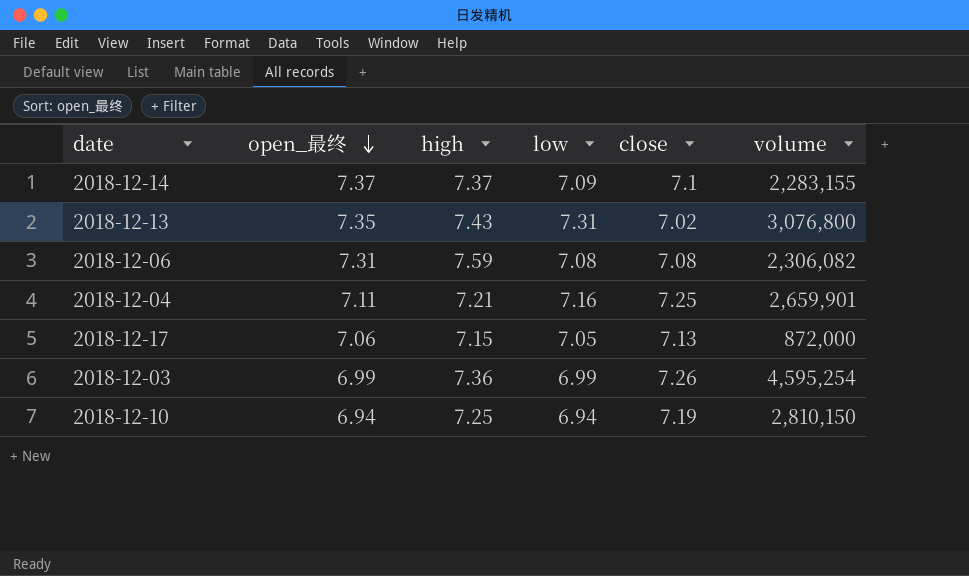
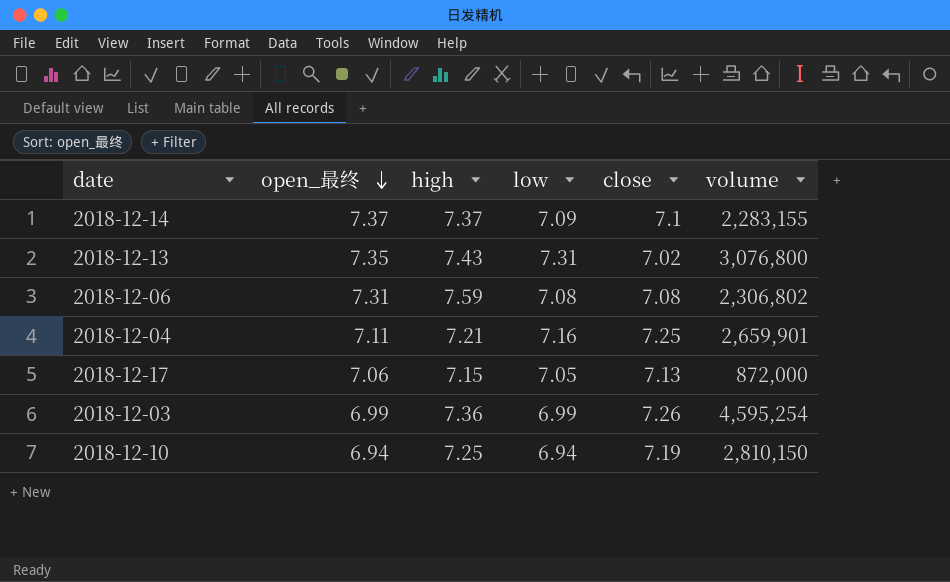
2018-12-06 | volume: 2,306,082 -> 2,306,802

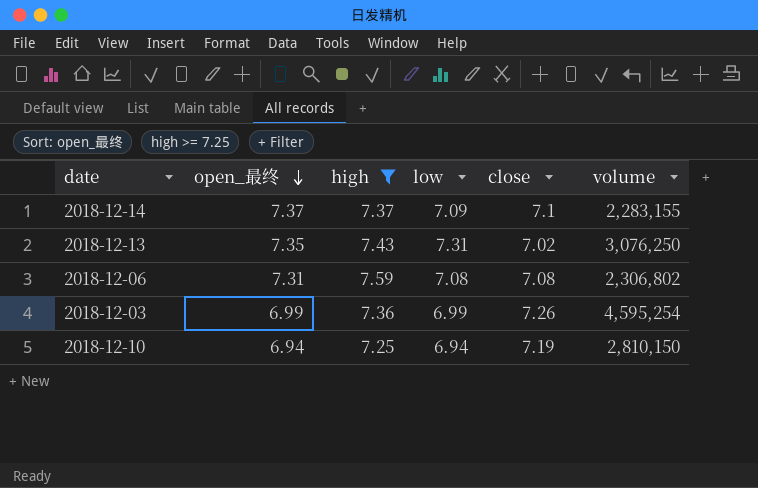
filter: none -> high >= 7.25
2018-12-13 | volume: 3,076,800 -> 3,076,250

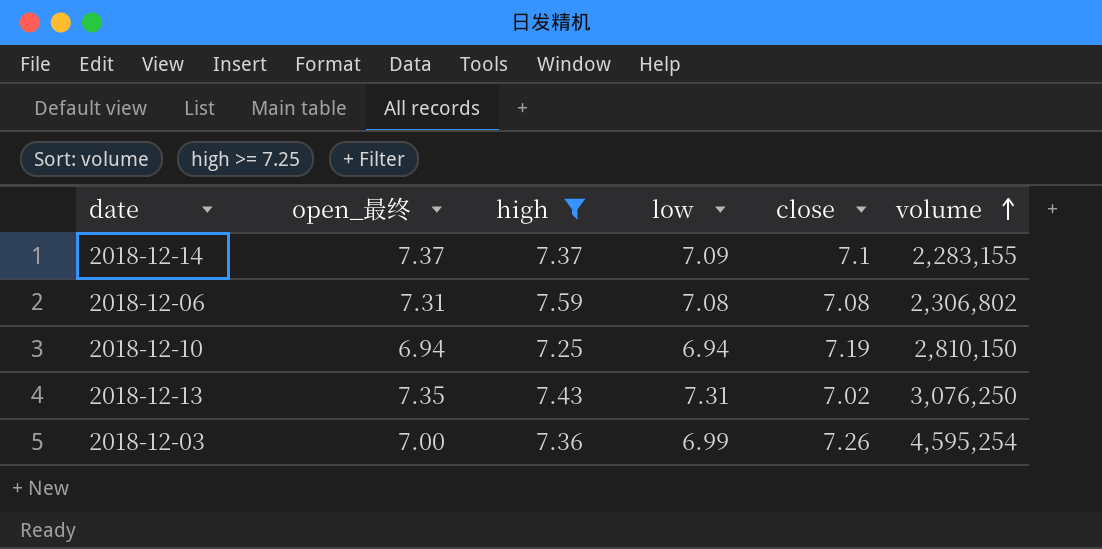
row order: open_最终 descending -> volume ascending
2018-12-03 | open_最终: 6.99 -> 7.00

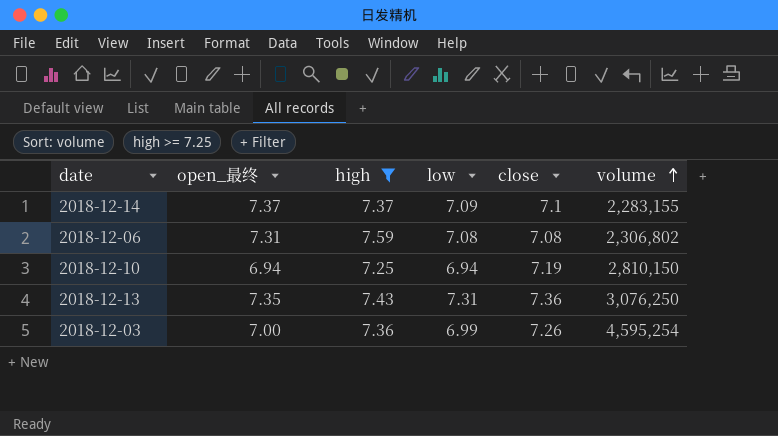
2018-12-13 | close: 7.02 -> 7.36

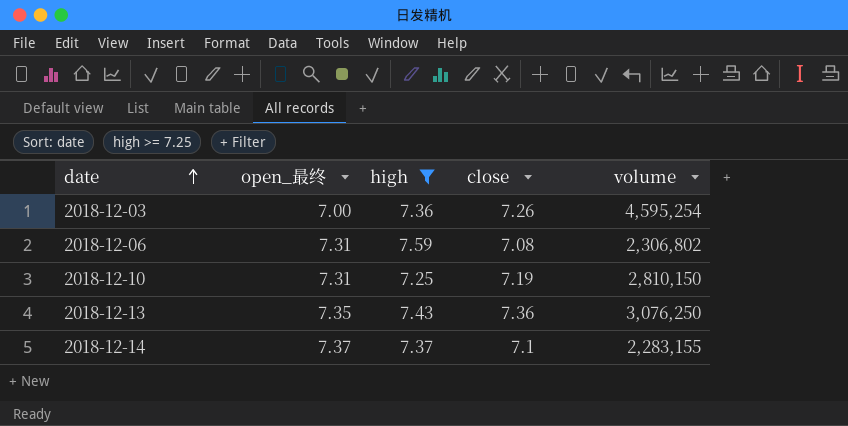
row order: volume ascending -> date ascending
column low | position: 4 -> none
2018-12-10 | open_最终: 6.94 -> 7.31

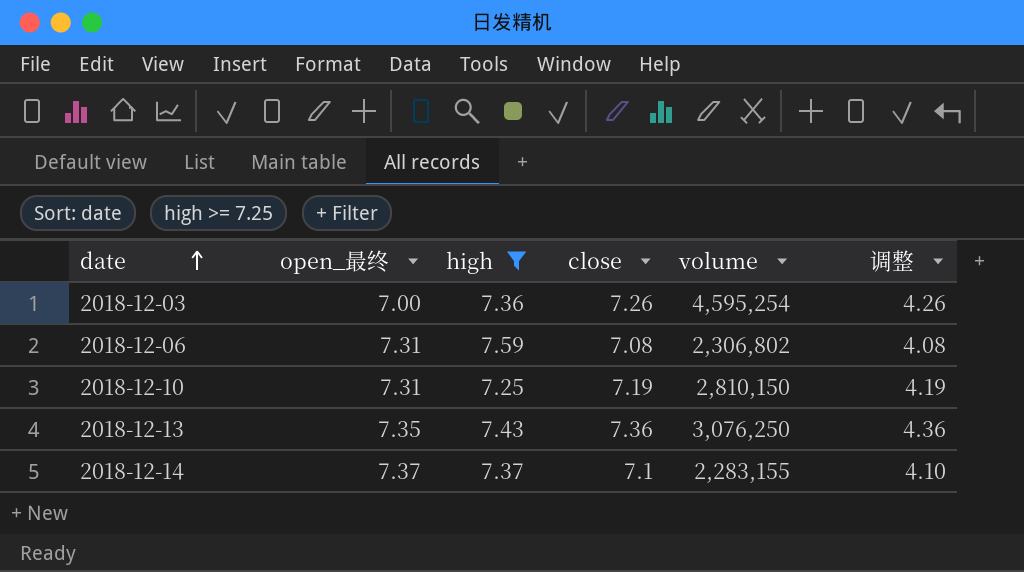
column 调整 | formula: none -> [close] - 3

